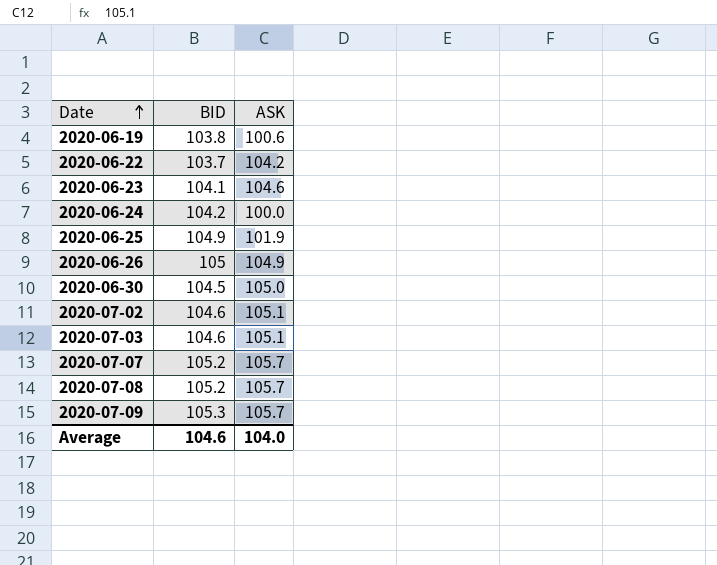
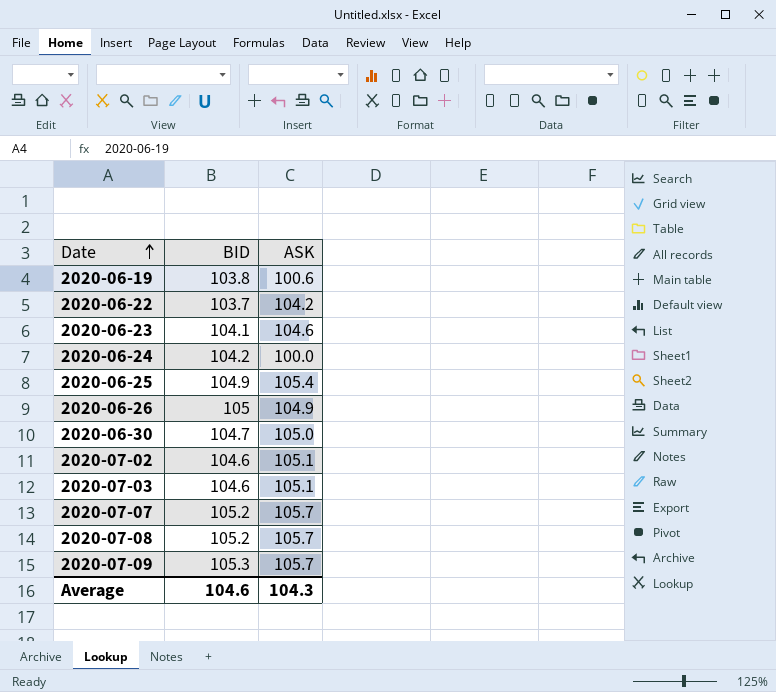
2020-06-25 | ASK: 101.9 -> 105.4
2020-06-30 | BID: 104.5 -> 104.7
Average | ASK: 104.0 -> 104.3

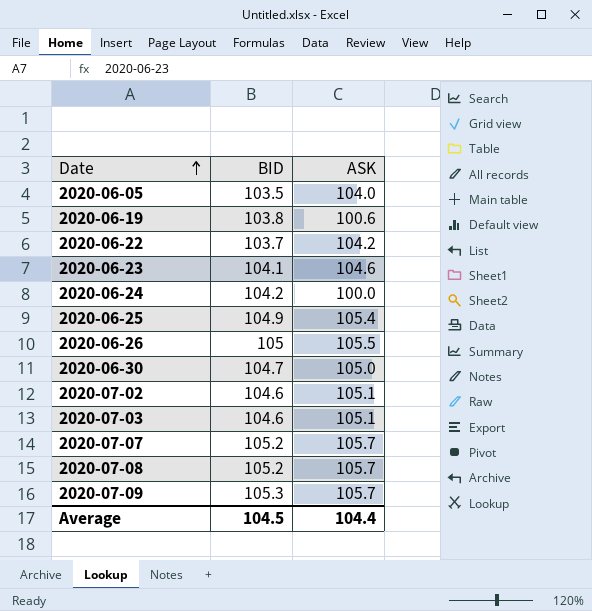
row 2020-06-05: none -> 103.5 | 104.0
2020-06-26 | ASK: 104.9 -> 105.5
Average | BID: 104.6 -> 104.5
Average | ASK: 104.3 -> 104.4

